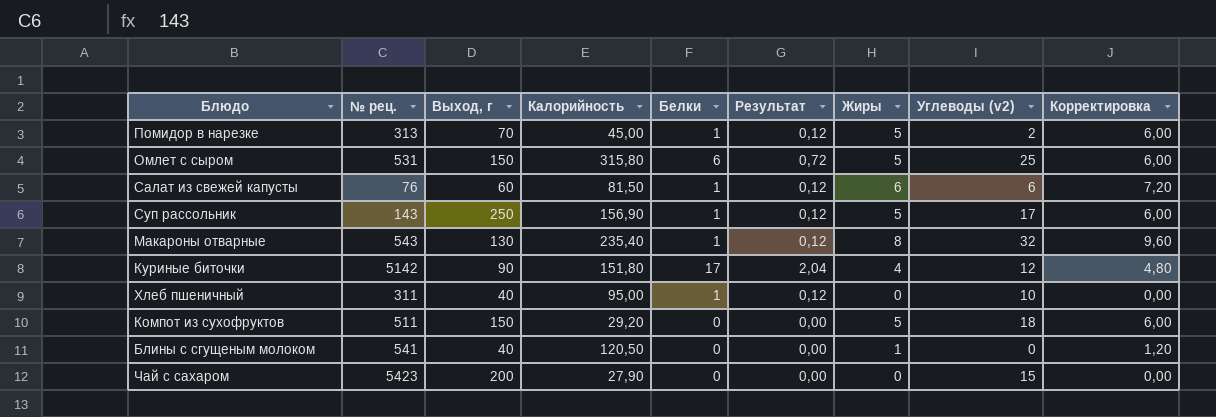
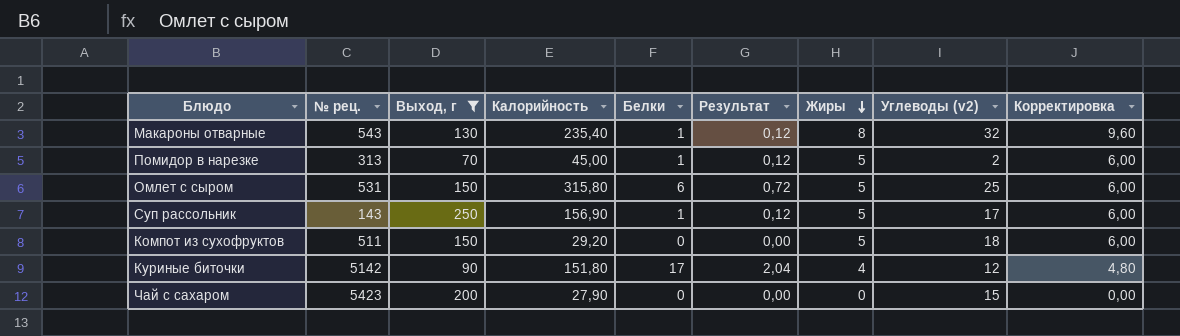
filter: none -> Выход, г >= 70
row order: none -> Жиры descending

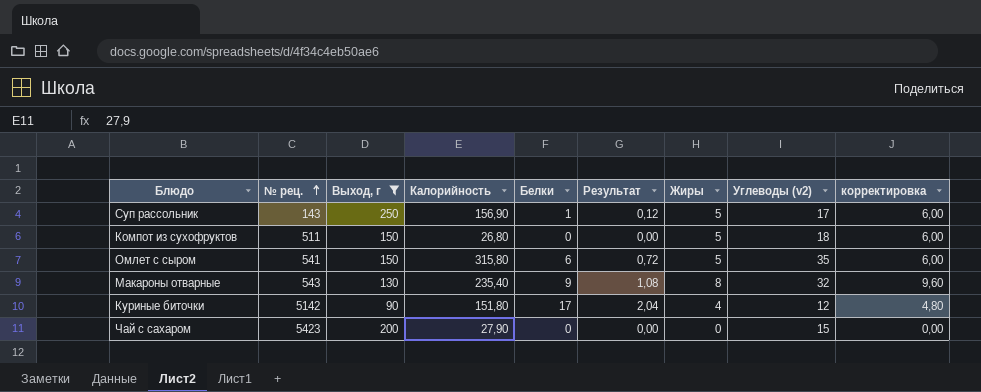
row order: Жиры descending -> № рец. ascending
column name: Корректировка -> корректировка
row Помидор в нарезке: 313 | 70 | 45,00 | 1 | 0,12 | 5 | 2 | 6,00 -> none
Компот из сухофруктов | Калорийность: 29,20 -> 26,80
Омлет с сыром | № рец.: 531 -> 541
Омлет с сыром | Углеводы (v2): 25 -> 35
Макароны отварные | Белки: 1 -> 9
Макароны отварные | Результат: 0,12 -> 1,08

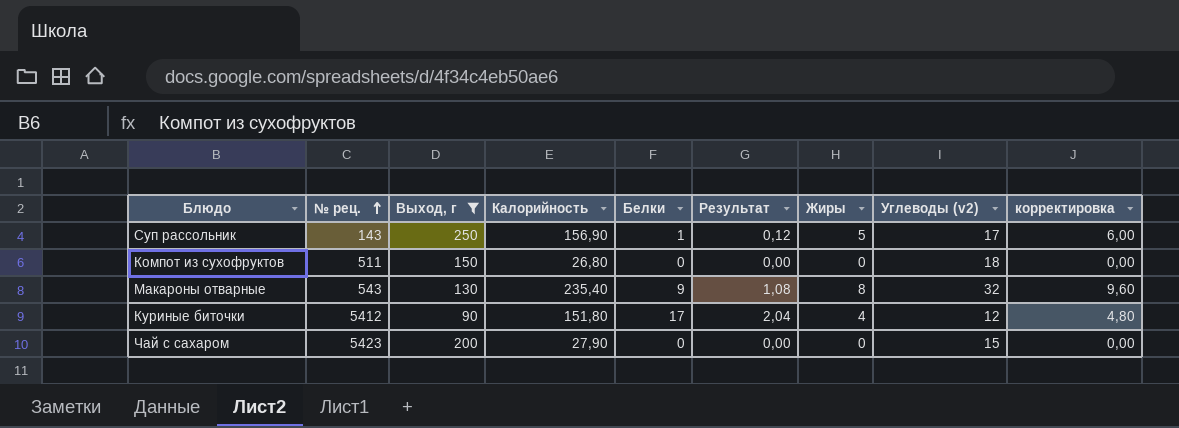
row Омлет с сыром: 541 | 150 | 315,80 | 6 | 0,72 | 5 | 35 | 6,00 -> none
Компот из сухофруктов | Жиры: 5 -> 0
Компот из сухофруктов | корректировка: 6,00 -> 0,00
Куриные биточки | № рец.: 5142 -> 5412

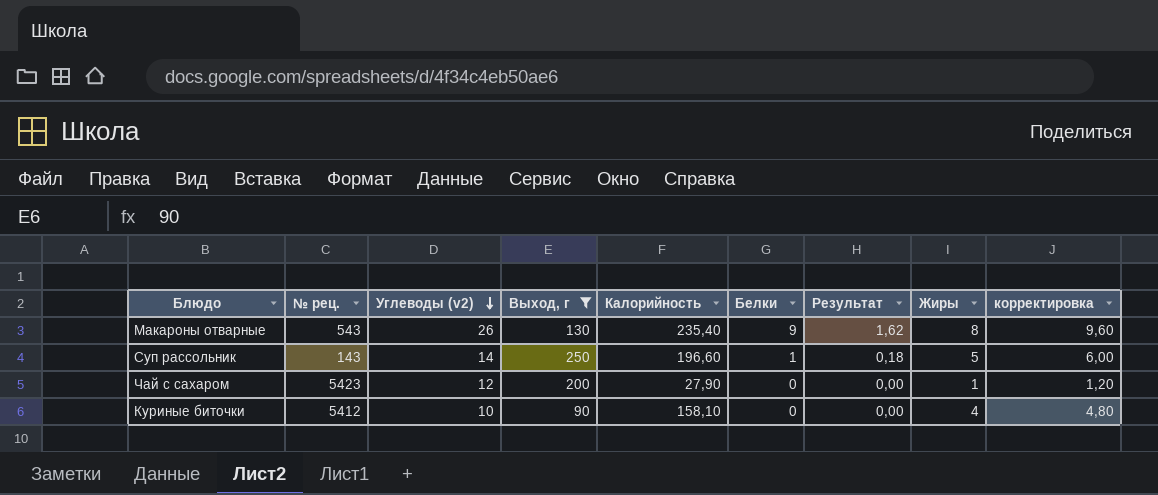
row order: № рец. ascending -> Углеводы (v2) descending
column Углеводы (v2) | position: 8 -> 3
column Результат | formula: [Белки] * 0,12 -> [Белки] * 0,18
row Компот из сухофруктов: 511 | 150 | 26,80 | 0 | 0,00 | 0 | 18 | 0,00 -> none
Макароны отварные | Углеводы (v2): 32 -> 26
Суп рассольник | Углеводы (v2): 17 -> 14
Суп рассольник | Калорийность: 156,90 -> 196,60
Чай с сахаром | Углеводы (v2): 15 -> 12
Чай с сахаром | Жиры: 0 -> 1
Чай с сахаром | корректировка: 0,00 -> 1,20
Куриные биточки | Углеводы (v2): 12 -> 10
Куриные биточки | Калорийность: 151,80 -> 158,10
Куриные биточки | Белки: 17 -> 0

